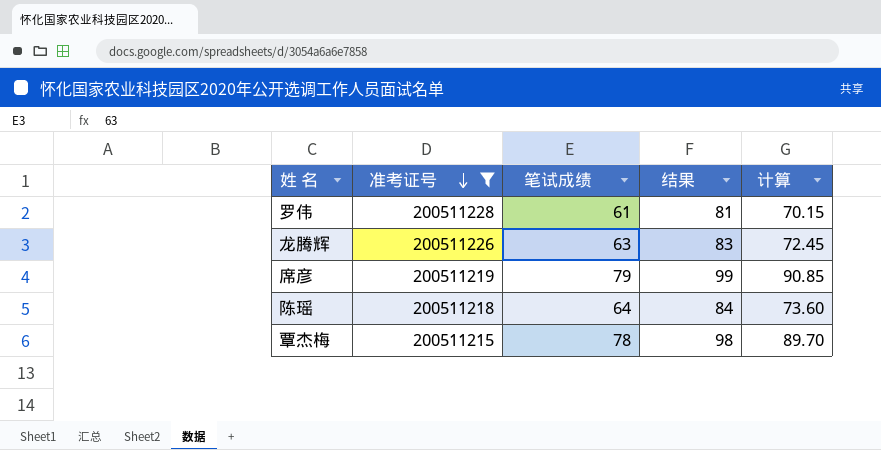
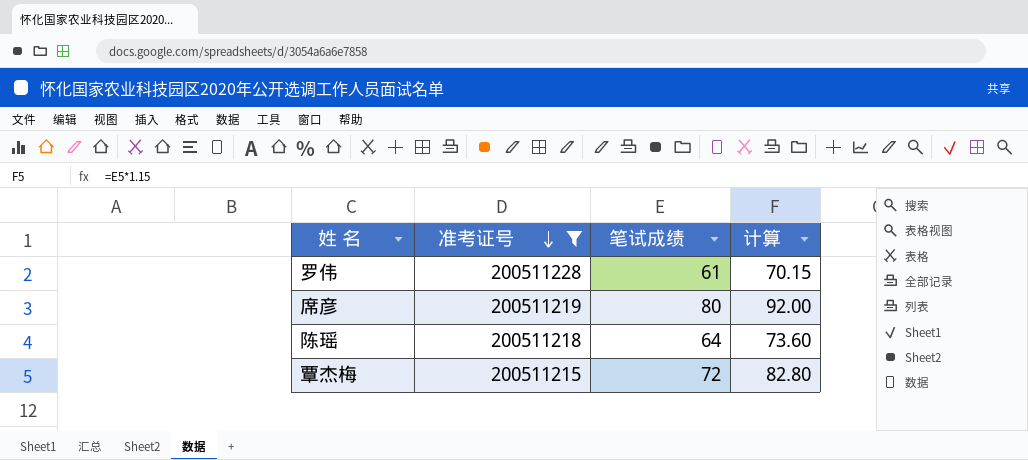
column 结果 | formula: [笔试成绩] + 20 -> none
row 龙腾辉: 200511226 | 63 | 83 | 72.45 -> none
席彦 | 笔试成绩: 79 -> 80
席彦 | 计算: 90.85 -> 92.00
覃杰梅 | 笔试成绩: 78 -> 72
覃杰梅 | 计算: 89.70 -> 82.80

